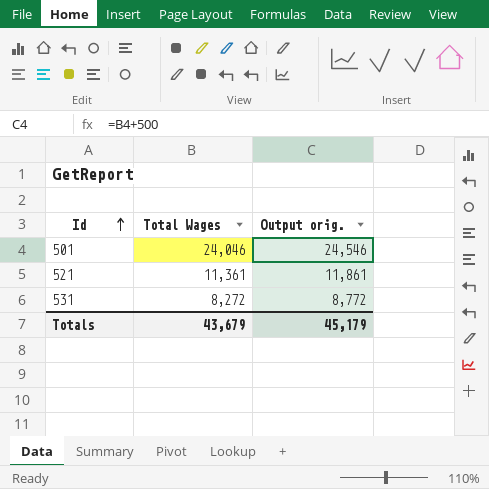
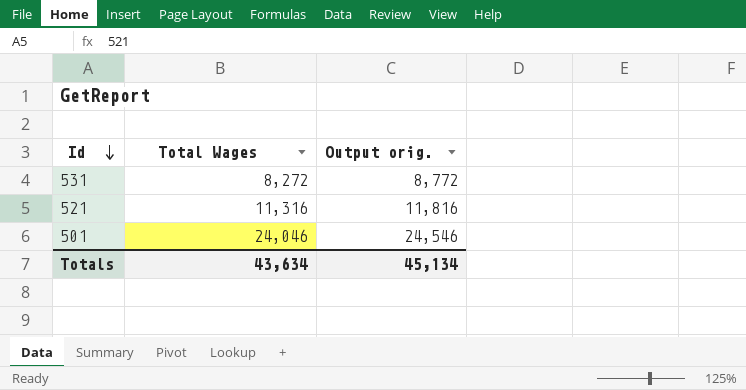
row order: Id ascending -> Id descending
521 | Total Wages: 11,361 -> 11,316
521 | Output orig.: 11,861 -> 11,816
Totals | Total Wages: 43,679 -> 43,634
Totals | Output orig.: 45,179 -> 45,134

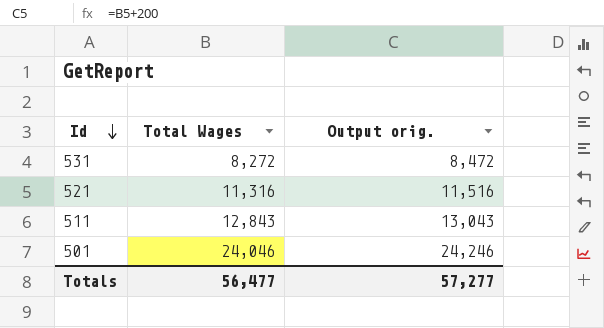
column Output orig. | formula: [Total Wages] + 500 -> [Total Wages] + 200
row 511: none -> 12,843 | 13,043
Totals | Total Wages: 43,634 -> 56,477
Totals | Output orig.: 45,134 -> 57,277

